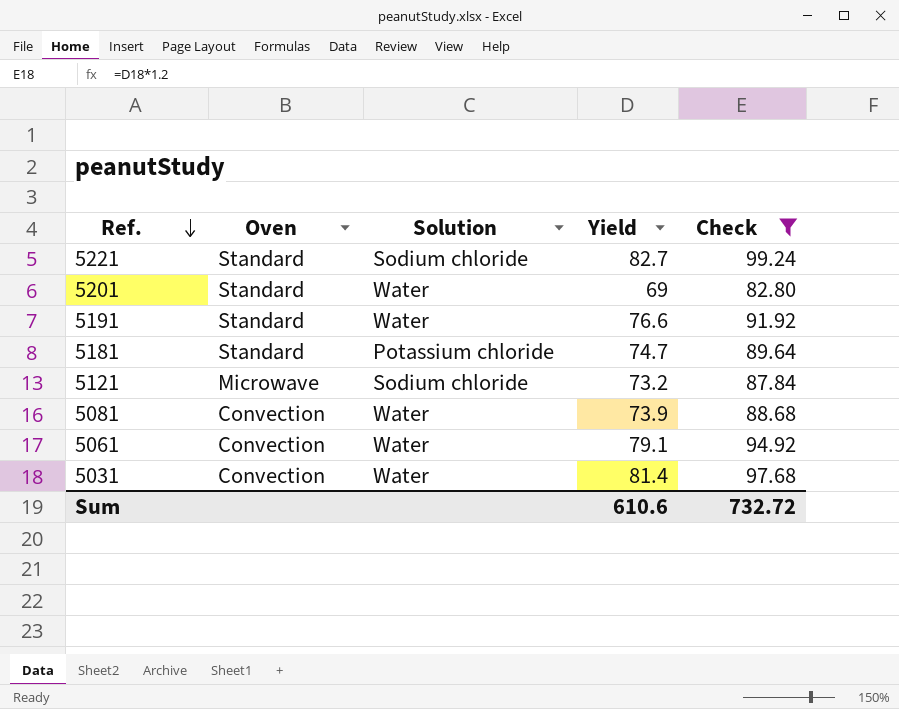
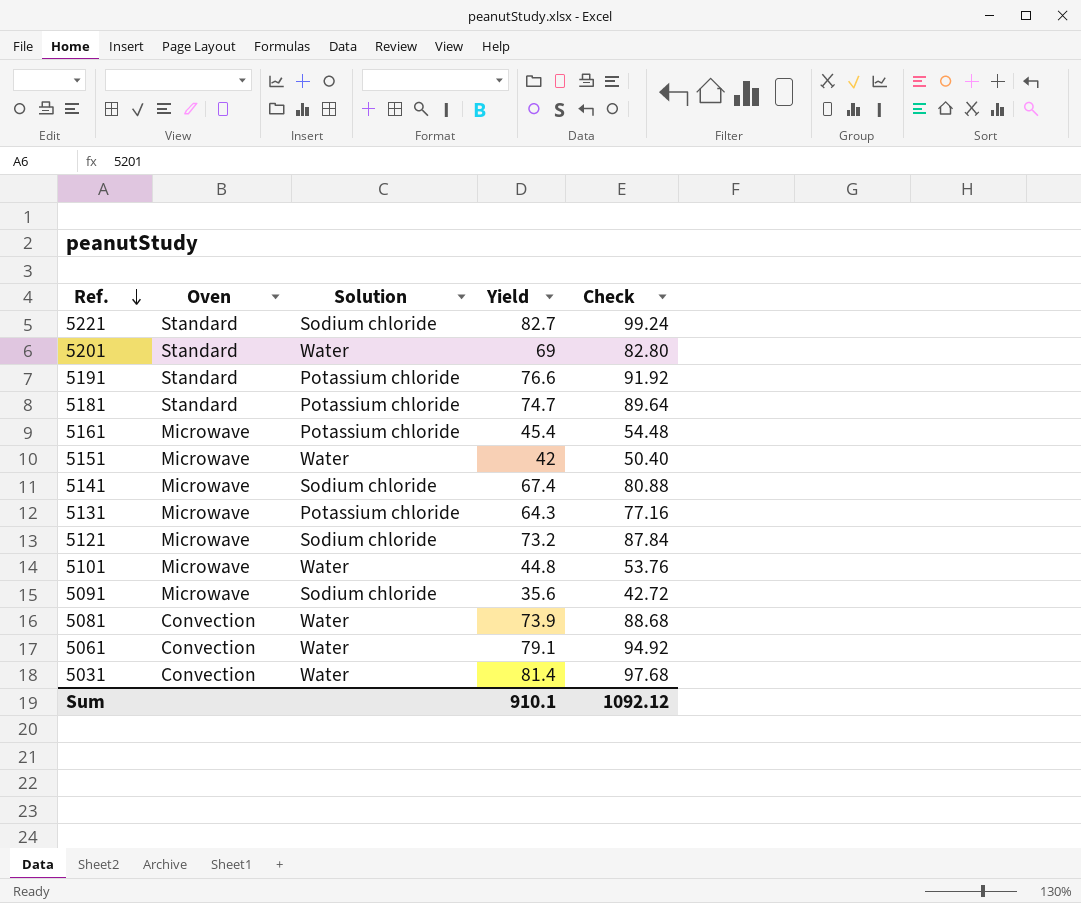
filter: Check >= 82.80 -> none
5191 | Solution: Water -> Potassium chloride
Sum | Yield: 610.6 -> 910.1
Sum | Check: 732.72 -> 1092.12

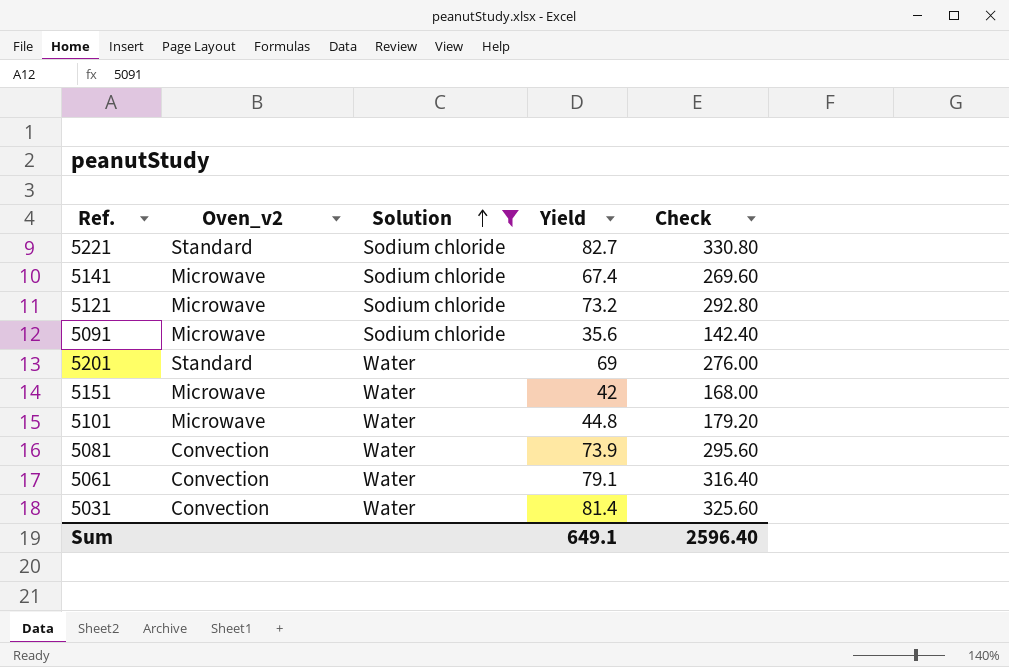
filter: none -> Solution != Potassium chloride
row order: Ref. descending -> Solution ascending
column name: Oven -> Oven_v2
column Check | formula: [Yield] * 1.2 -> [Yield] * 4
Sum | Yield: 910.1 -> 649.1
Sum | Check: 1092.12 -> 2596.40

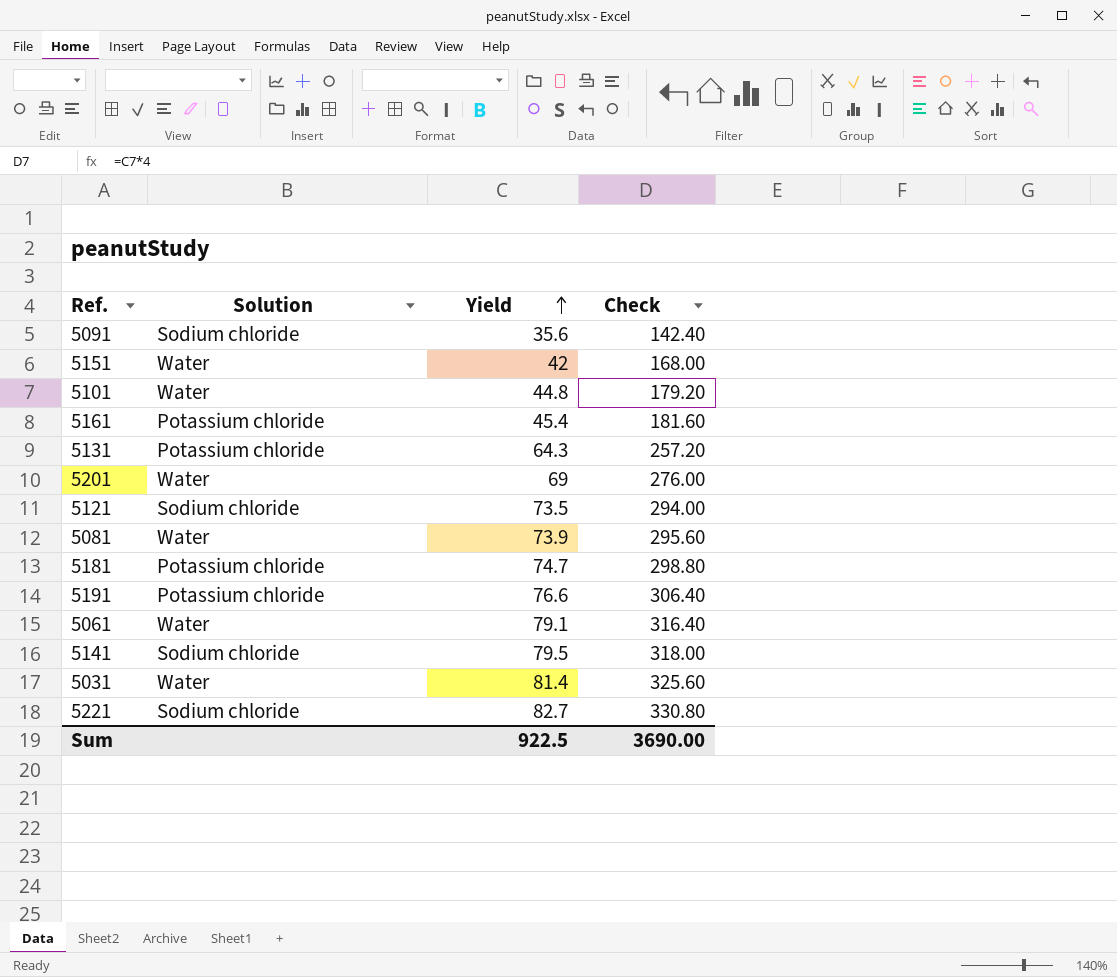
filter: Solution != Potassium chloride -> none
row order: Solution ascending -> Yield ascending
column Oven_v2 | position: 2 -> none
5121 | Yield: 73.2 -> 73.5
5121 | Check: 292.80 -> 294.00
5141 | Yield: 67.4 -> 79.5
5141 | Check: 269.60 -> 318.00
Sum | Yield: 649.1 -> 922.5
Sum | Check: 2596.40 -> 3690.00

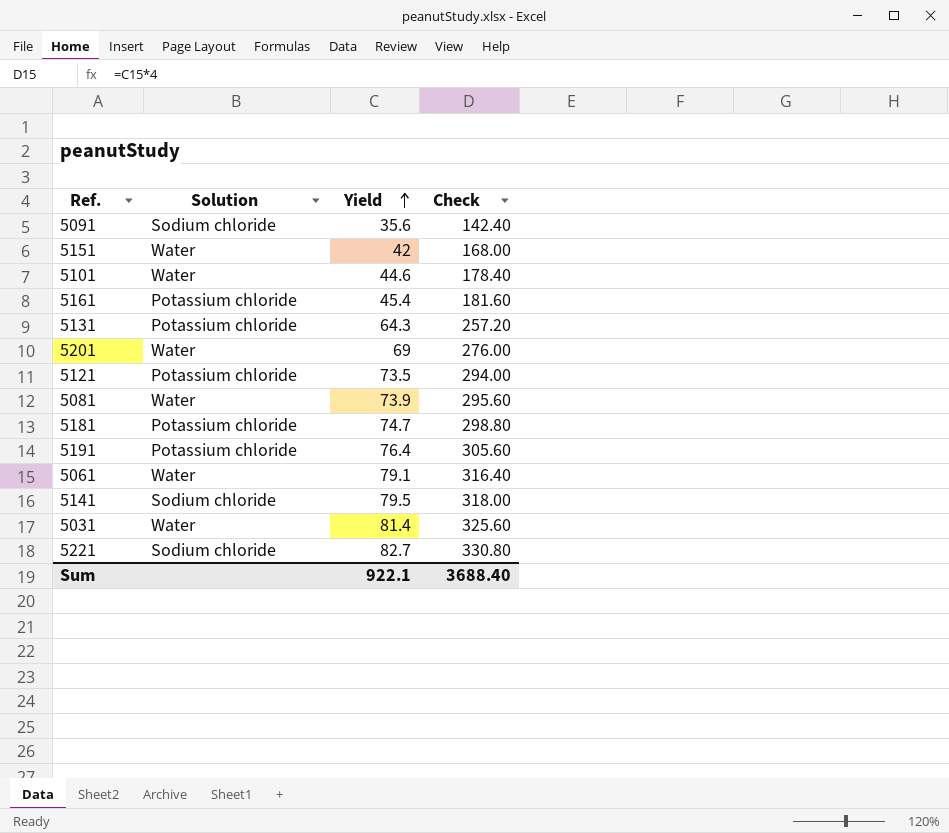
5101 | Yield: 44.8 -> 44.6
5101 | Check: 179.20 -> 178.40
5121 | Solution: Sodium chloride -> Potassium chloride
5191 | Yield: 76.6 -> 76.4
5191 | Check: 306.40 -> 305.60
Sum | Yield: 922.5 -> 922.1
Sum | Check: 3690.00 -> 3688.40

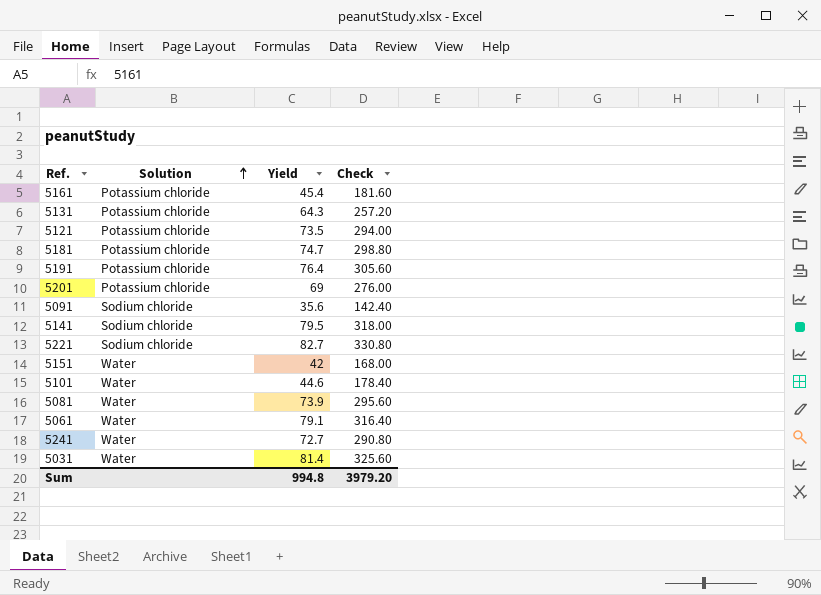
row order: Yield ascending -> Solution ascending
5201 | Solution: Water -> Potassium chloride
row 5241: none -> Water | 72.7 | 290.80
Sum | Yield: 922.1 -> 994.8
Sum | Check: 3688.40 -> 3979.20

